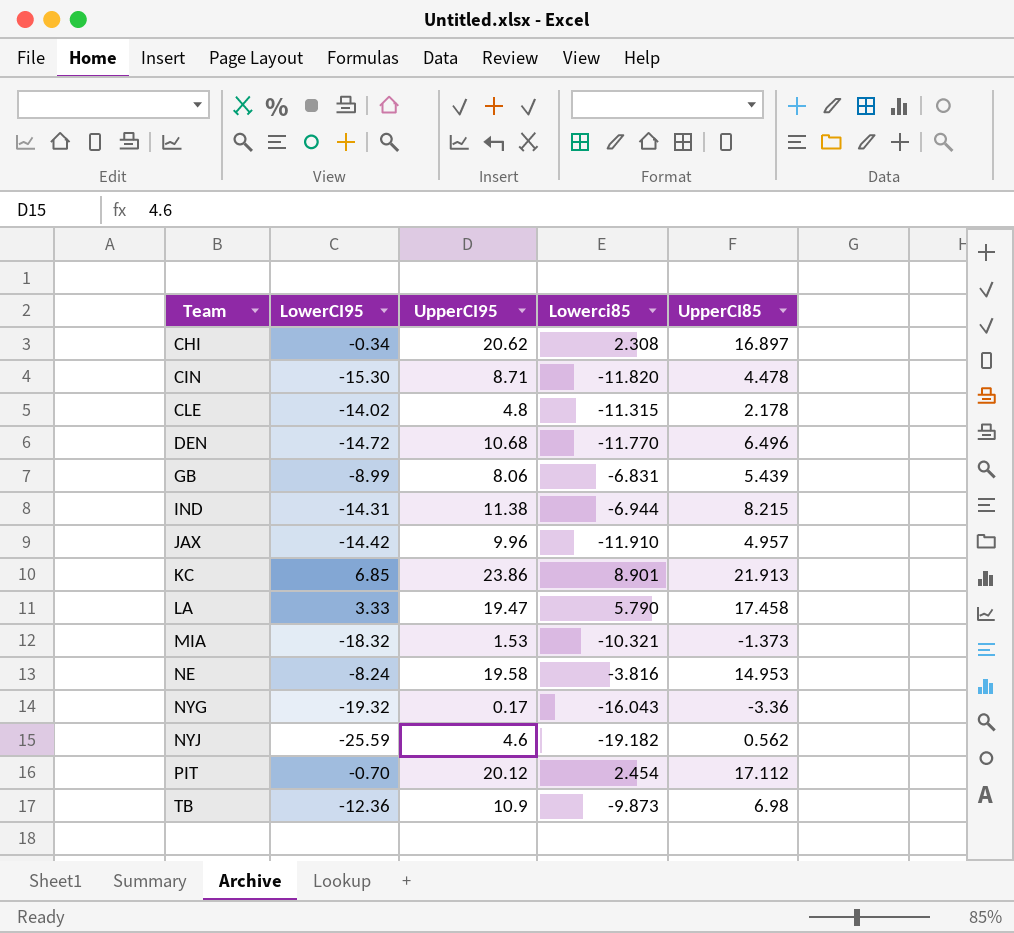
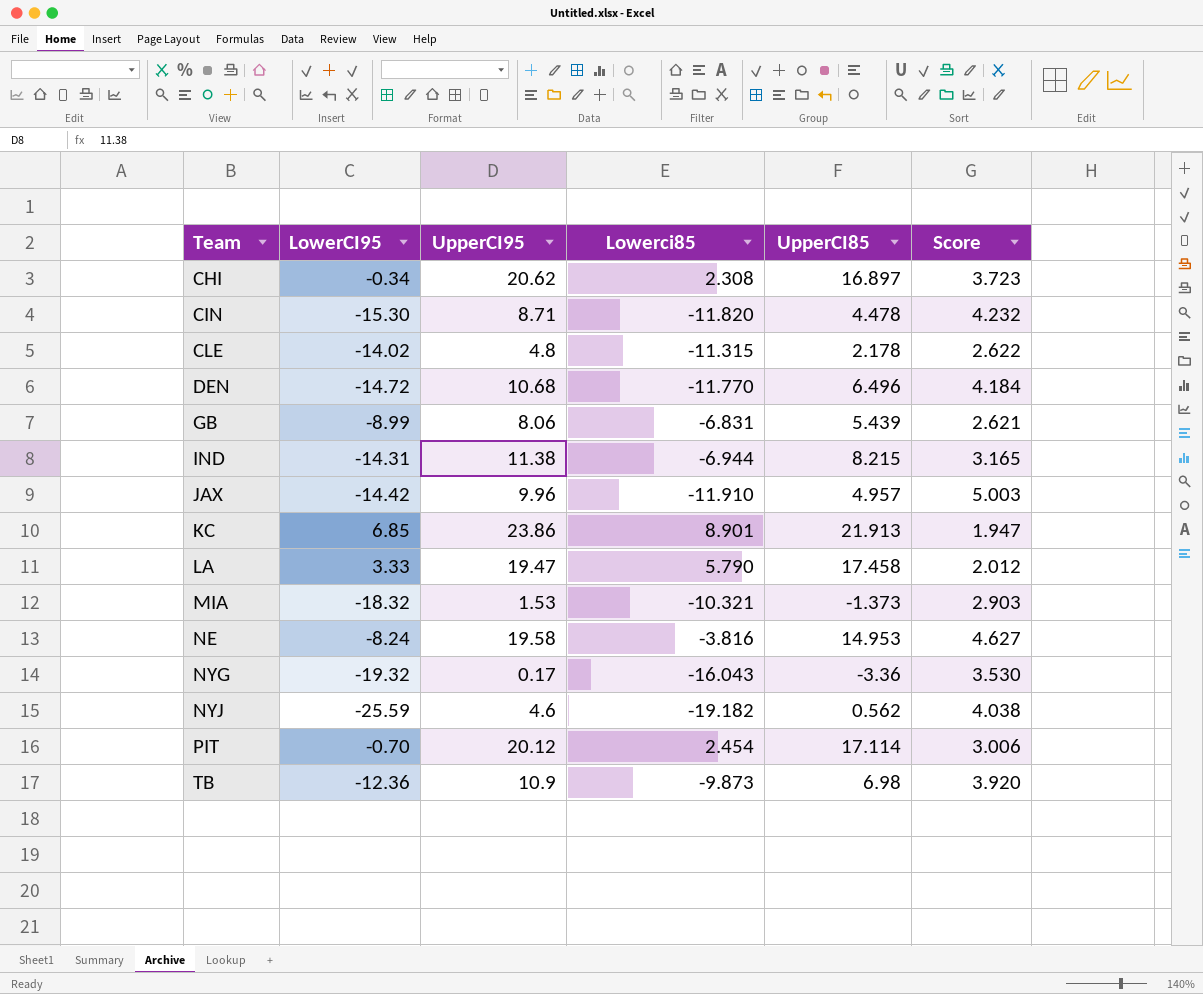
column Score | formula: none -> [UpperCI95] - [UpperCI85]
PIT | UpperCI85: 17.112 -> 17.114

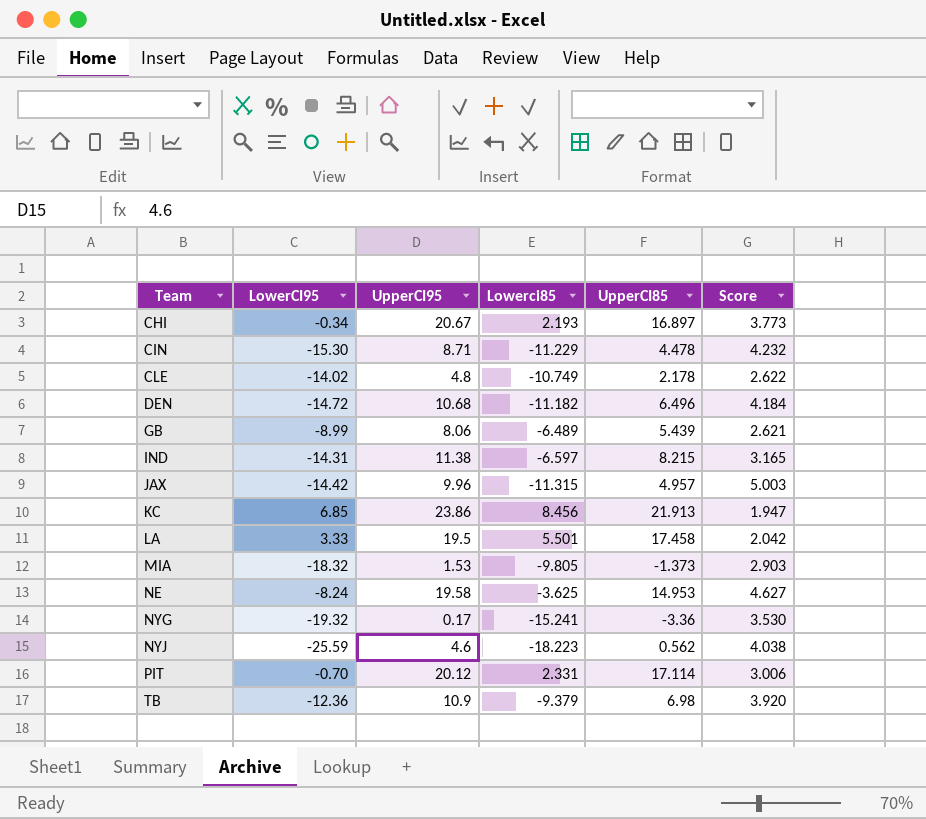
CHI | UpperCI95: 20.62 -> 20.67
CHI | Lowerci85: 2.308 -> 2.193
CHI | Score: 3.723 -> 3.773
CIN | Lowerci85: -11.820 -> -11.229
CLE | Lowerci85: -11.315 -> -10.749
DEN | Lowerci85: -11.770 -> -11.182
GB | Lowerci85: -6.831 -> -6.489
IND | Lowerci85: -6.944 -> -6.597
JAX | Lowerci85: -11.910 -> -11.315
KC | Lowerci85: 8.901 -> 8.456
LA | UpperCI95: 19.47 -> 19.5
LA | Lowerci85: 5.790 -> 5.501
LA | Score: 2.012 -> 2.042
MIA | Lowerci85: -10.321 -> -9.805
NE | Lowerci85: -3.816 -> -3.625
NYG | Lowerci85: -16.043 -> -15.241
NYJ | Lowerci85: -19.182 -> -18.223
PIT | Lowerci85: 2.454 -> 2.331
TB | Lowerci85: -9.873 -> -9.379

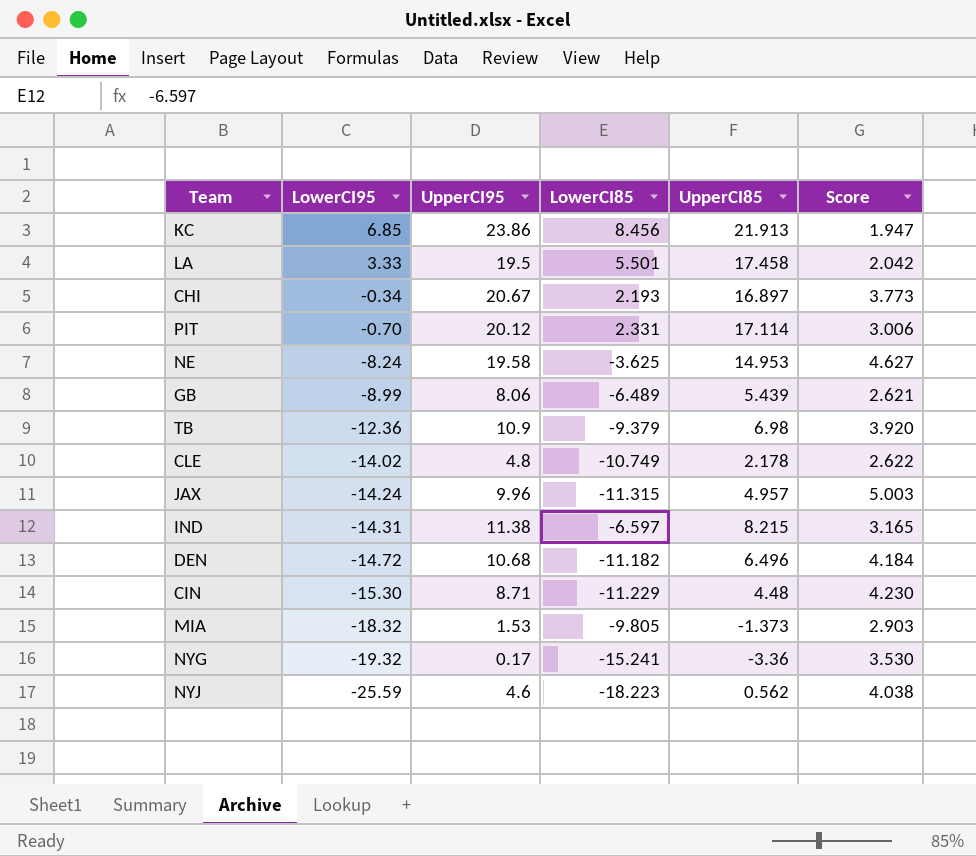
row order: Team ascending -> LowerCI95 descending
column name: Lowerci85 -> LowerCI85
JAX | LowerCI95: -14.42 -> -14.24
CIN | UpperCI85: 4.478 -> 4.48
CIN | Score: 4.232 -> 4.230

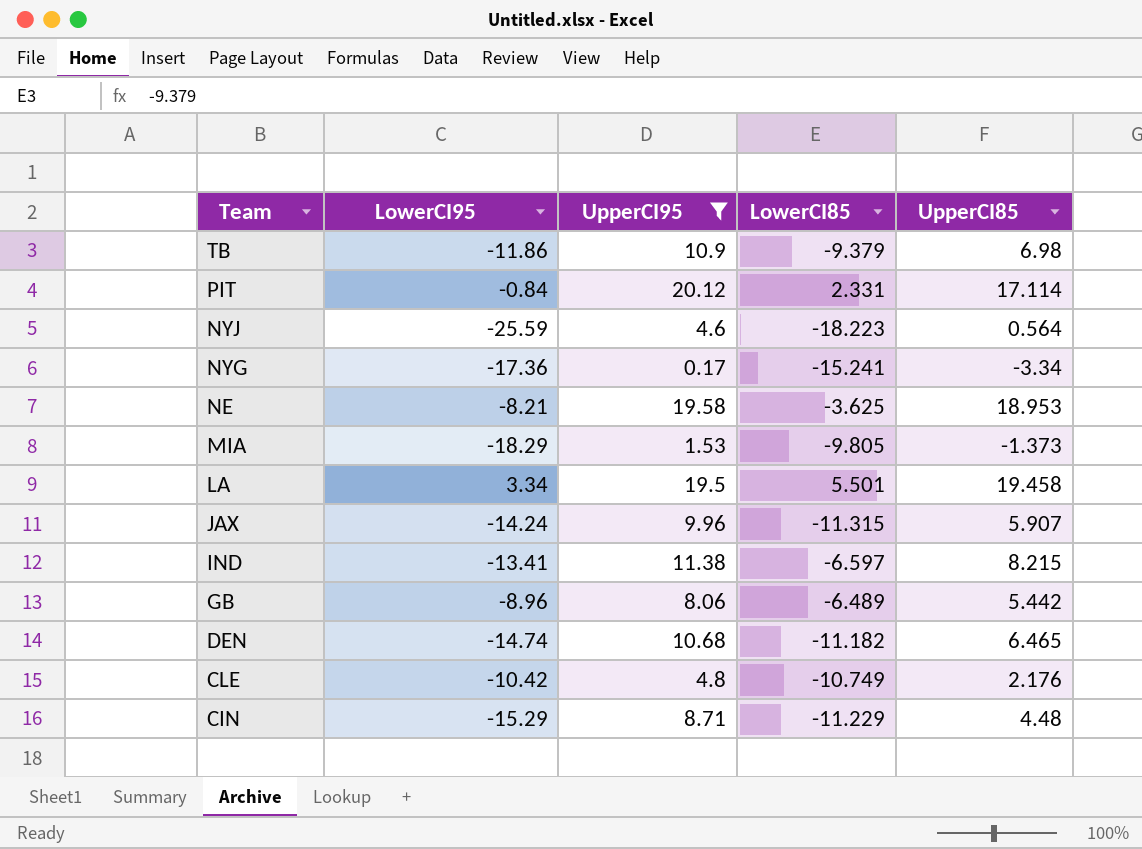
filter: none -> UpperCI95 <= 20.12
row order: LowerCI95 descending -> Team descending
column Score | formula: [UpperCI95] - [UpperCI85] -> none
TB | LowerCI95: -12.36 -> -11.86
PIT | LowerCI95: -0.70 -> -0.84
NYJ | UpperCI85: 0.562 -> 0.564
NYG | LowerCI95: -19.32 -> -17.36
NYG | UpperCI85: -3.36 -> -3.34
NE | LowerCI95: -8.24 -> -8.21
NE | UpperCI85: 14.953 -> 18.953
MIA | LowerCI95: -18.32 -> -18.29
LA | LowerCI95: 3.33 -> 3.34
LA | UpperCI85: 17.458 -> 19.458
JAX | UpperCI85: 4.957 -> 5.907
IND | LowerCI95: -14.31 -> -13.41
GB | LowerCI95: -8.99 -> -8.96
GB | UpperCI85: 5.439 -> 5.442
DEN | LowerCI95: -14.72 -> -14.74
DEN | UpperCI85: 6.496 -> 6.465
CLE | LowerCI95: -14.02 -> -10.42
CLE | UpperCI85: 2.178 -> 2.176
CIN | LowerCI95: -15.30 -> -15.29

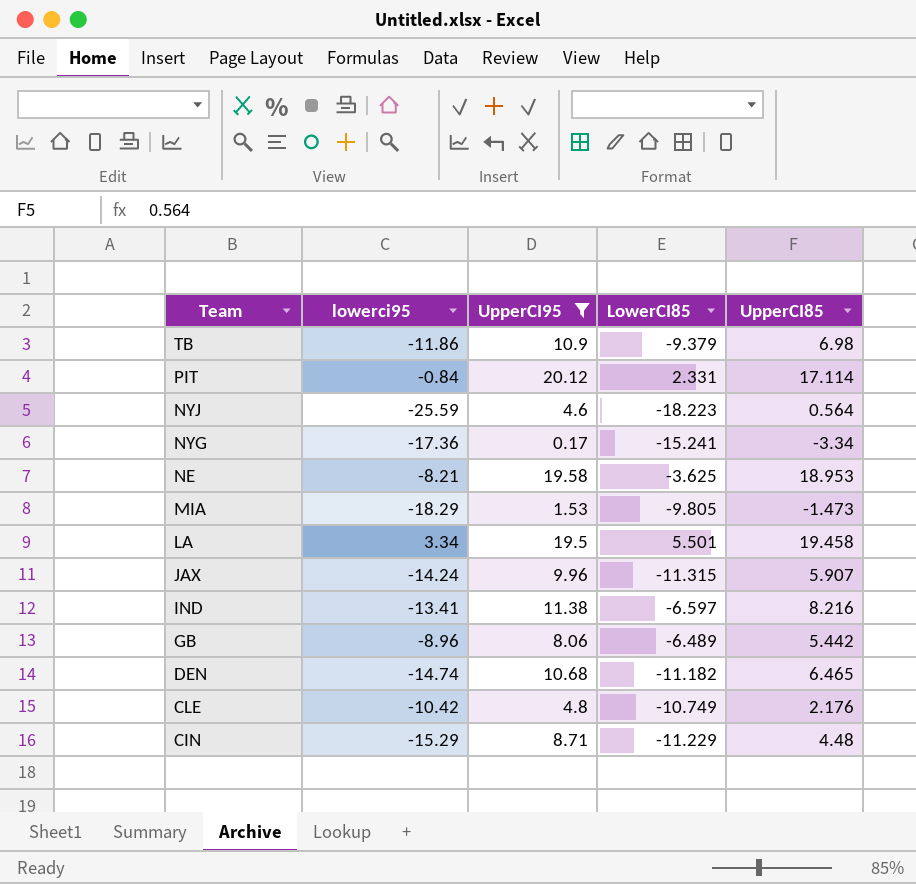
column name: LowerCI95 -> lowerci95
MIA | UpperCI85: -1.373 -> -1.473
IND | UpperCI85: 8.215 -> 8.216

